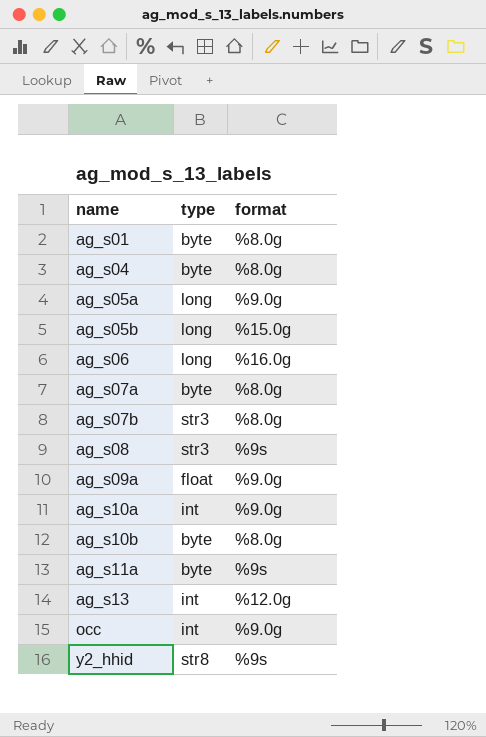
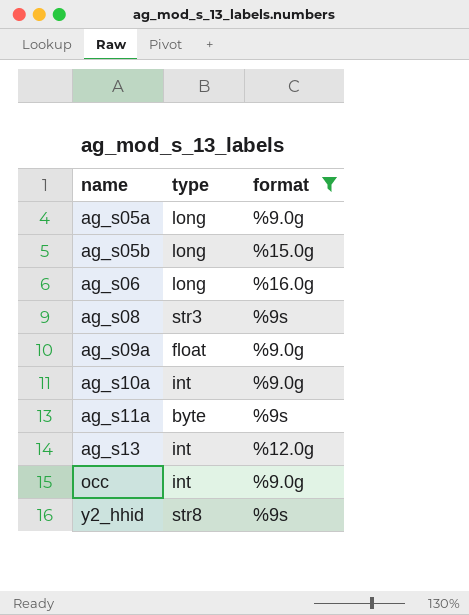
filter: none -> format != %8.0g

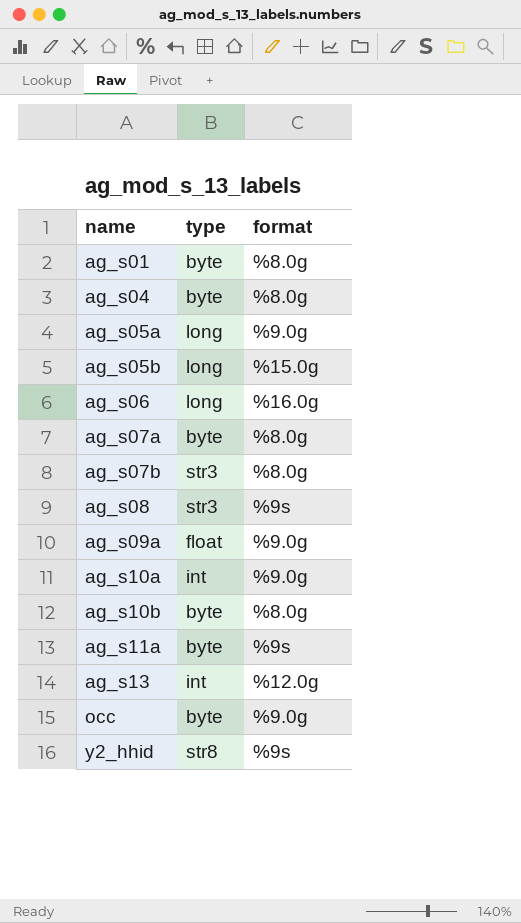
filter: format != %8.0g -> none
occ | type: int -> byte

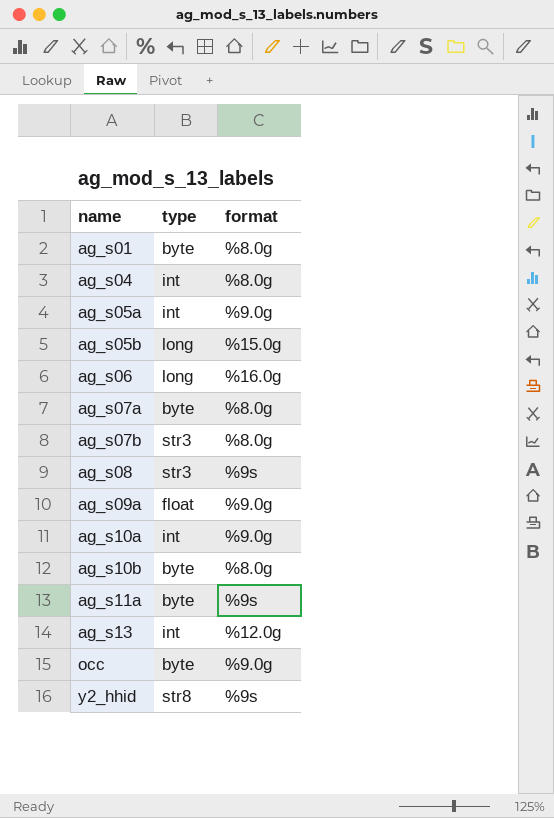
ag_s04 | type: byte -> int
ag_s05a | type: long -> int

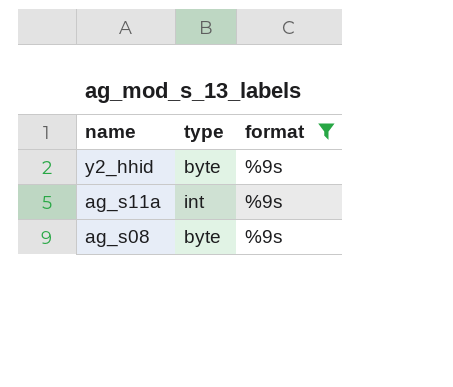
filter: none -> format = %9s
row order: name ascending -> name descending
y2_hhid | type: str8 -> byte
ag_s11a | type: byte -> int
ag_s08 | type: str3 -> byte

